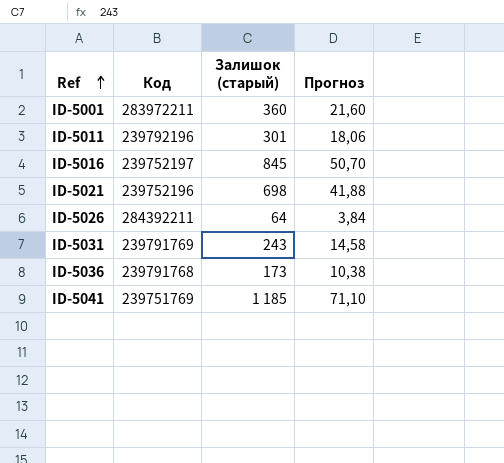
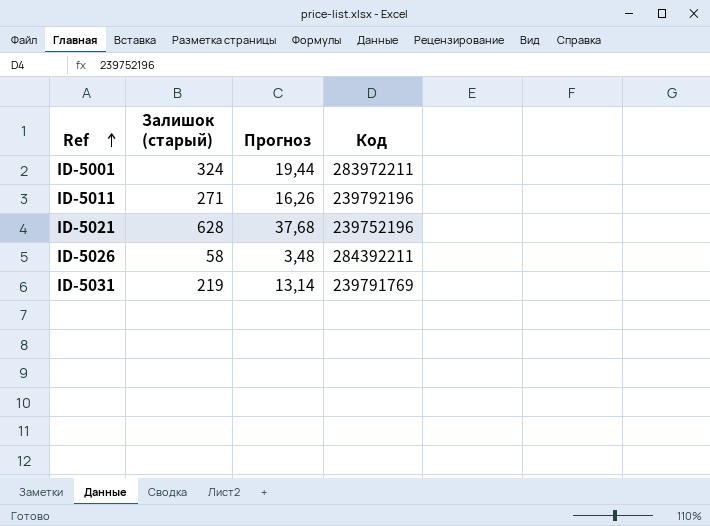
column Код | position: 2 -> 4
row ID-5016: 239752197 | 845 | 50,70 -> none
row ID-5036: 239791768 | 173 | 10,38 -> none
row ID-5041: 239751769 | 1 185 | 71,10 -> none
ID-5001 | Залишок (старый): 360 -> 324
ID-5001 | Прогноз: 21,60 -> 19,44
ID-5011 | Залишок (старый): 301 -> 271
ID-5011 | Прогноз: 18,06 -> 16,26
ID-5021 | Залишок (старый): 698 -> 628
ID-5021 | Прогноз: 41,88 -> 37,68
ID-5026 | Залишок (старый): 64 -> 58
ID-5026 | Прогноз: 3,84 -> 3,48
ID-5031 | Залишок (старый): 243 -> 219
ID-5031 | Прогноз: 14,58 -> 13,14

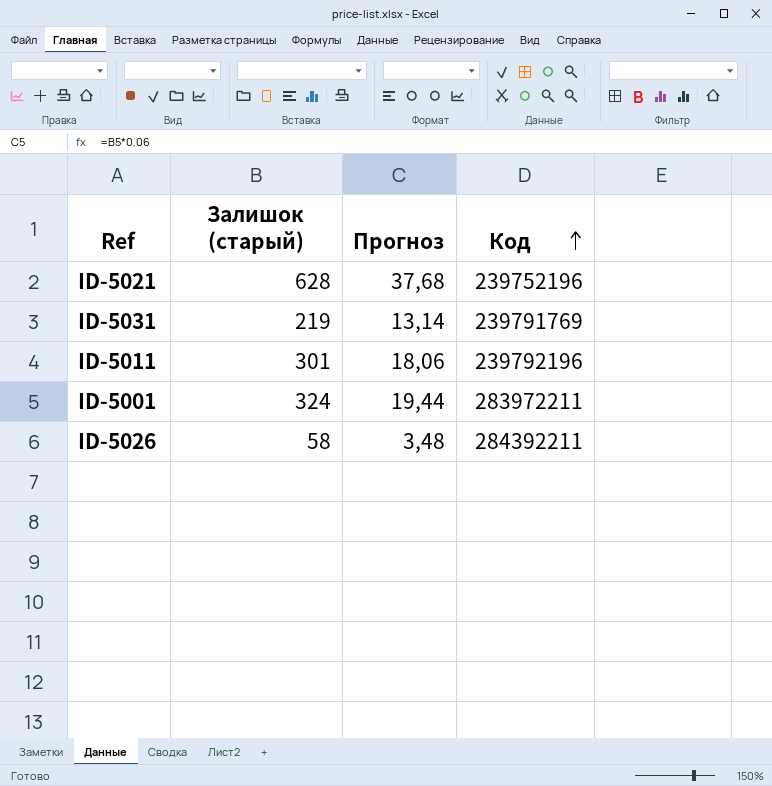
row order: Ref ascending -> Код ascending
ID-5011 | Залишок (старый): 271 -> 301
ID-5011 | Прогноз: 16,26 -> 18,06

